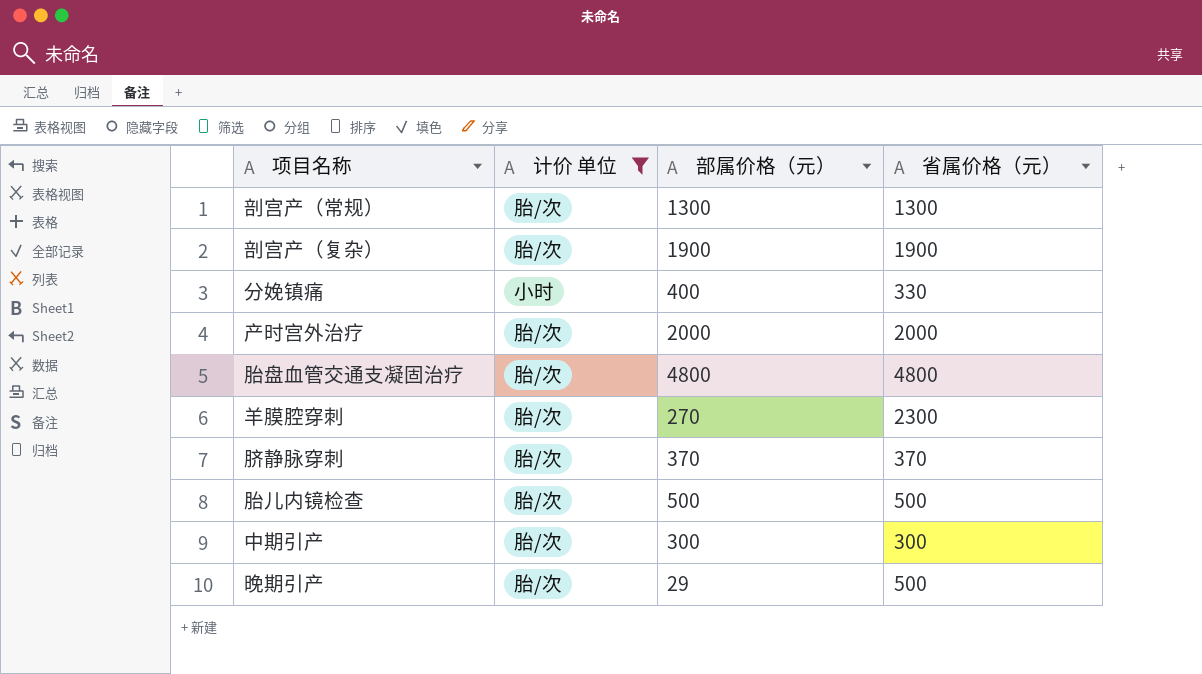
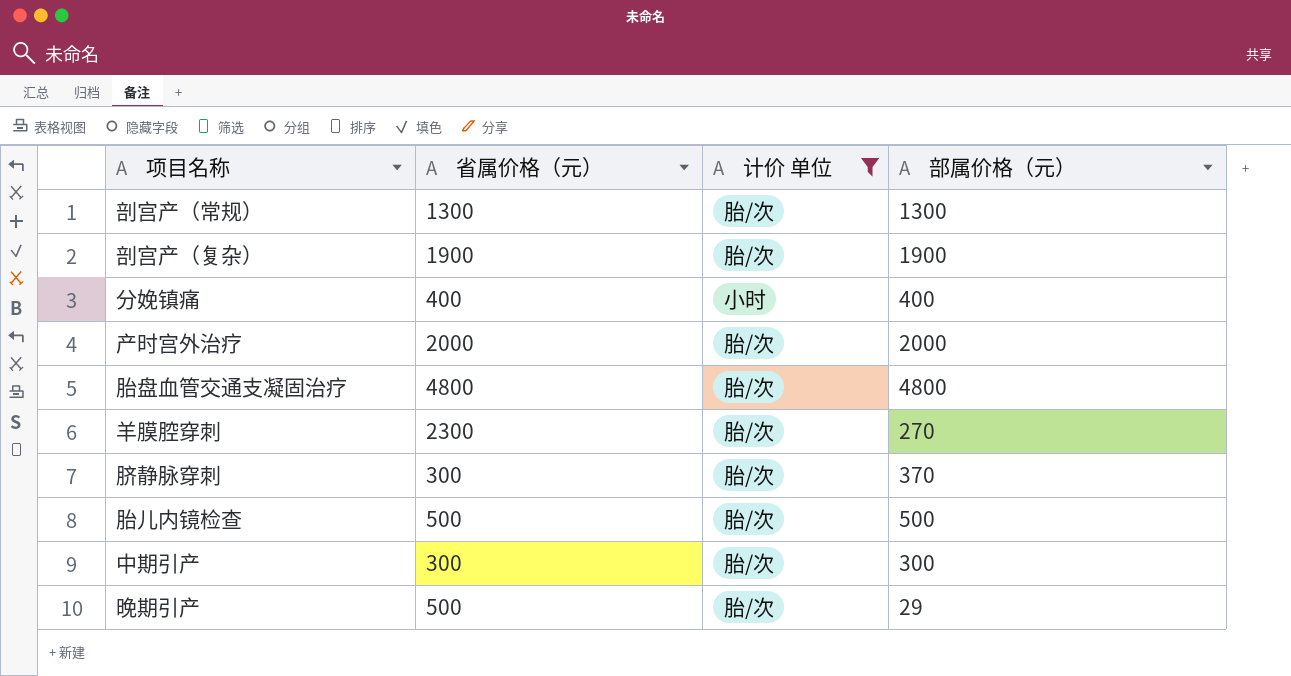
column 省属价格（元） | position: 4 -> 2
分娩镇痛 | 省属价格（元）: 330 -> 400
脐静脉穿刺 | 省属价格（元）: 370 -> 300

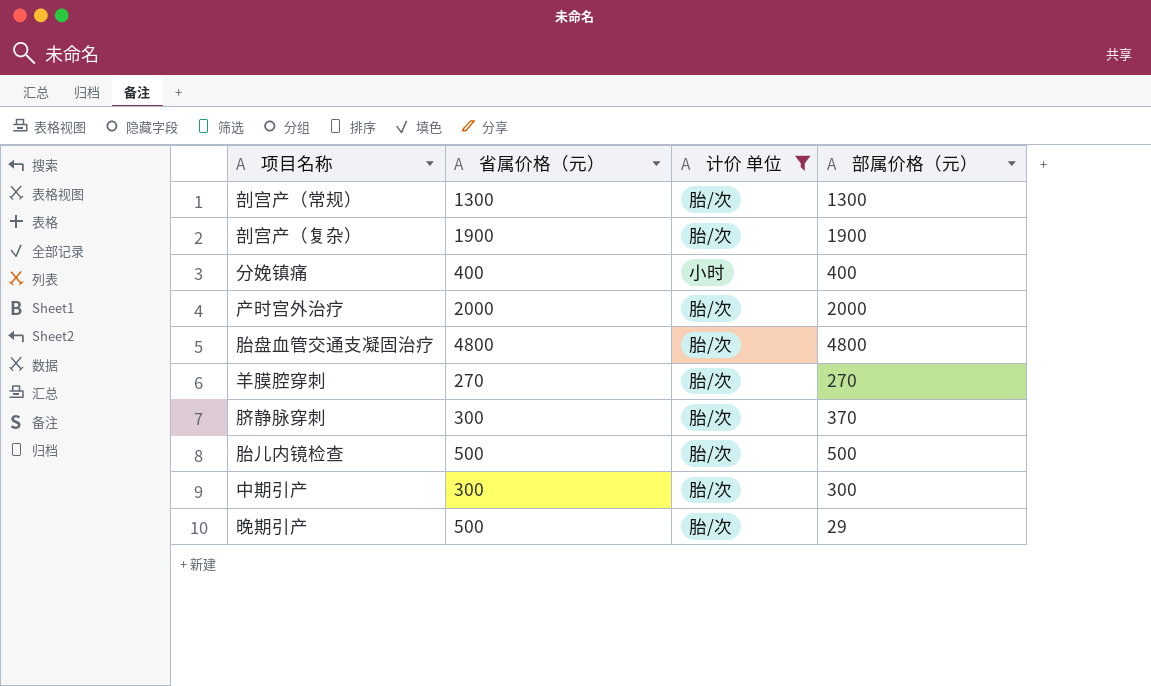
羊膜腔穿刺 | 省属价格（元）: 2300 -> 270

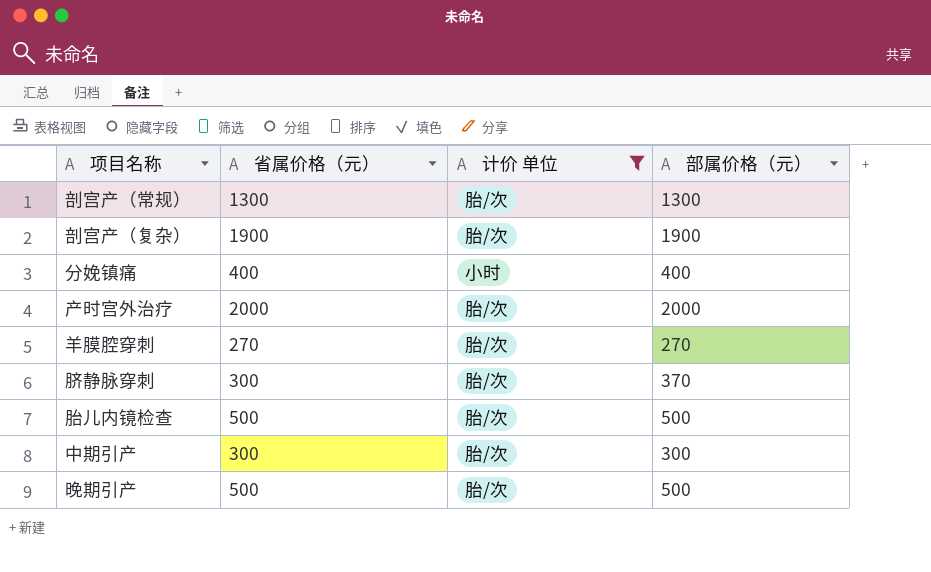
row 胎盘血管交通支凝固治疗: 4800 | 胎/次 | 4800 -> none
晚期引产 | 部属价格（元）: 29 -> 500

